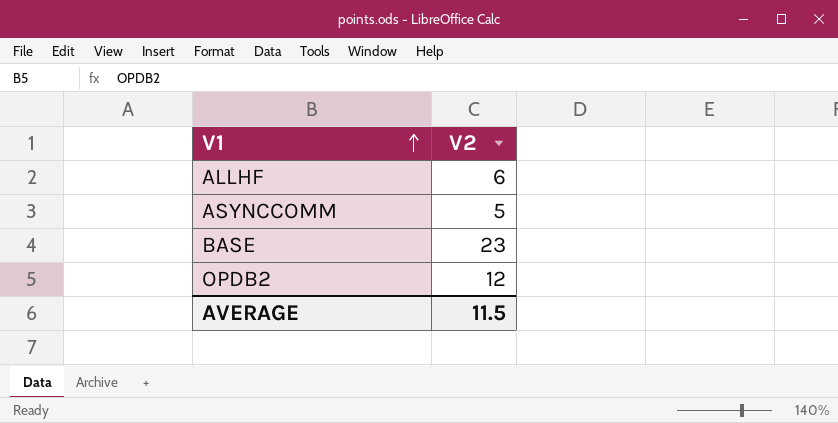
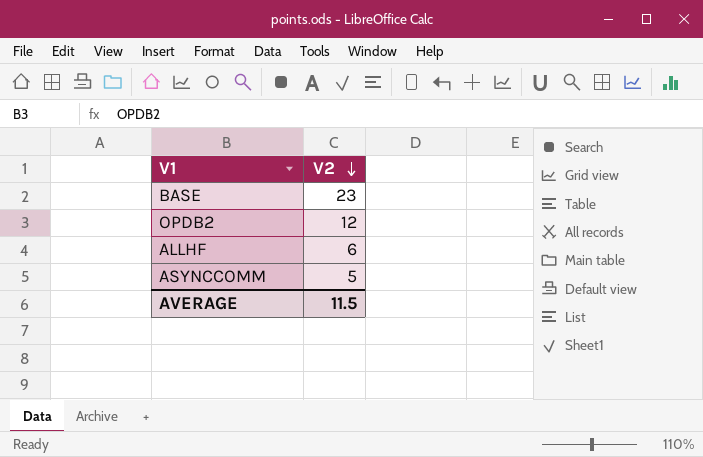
row order: V1 ascending -> V2 descending

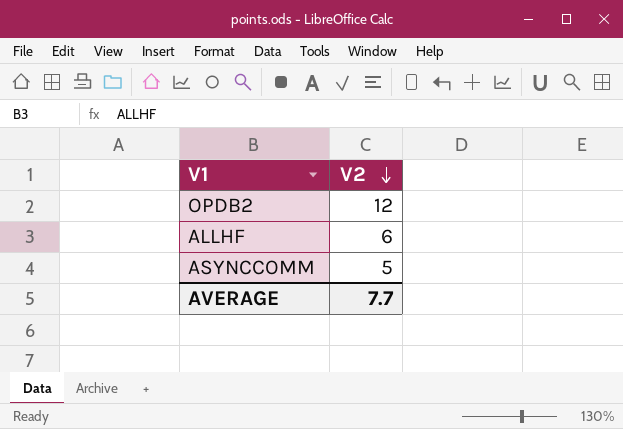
row BASE: 23 -> none
AVERAGE | V2: 11.5 -> 7.7

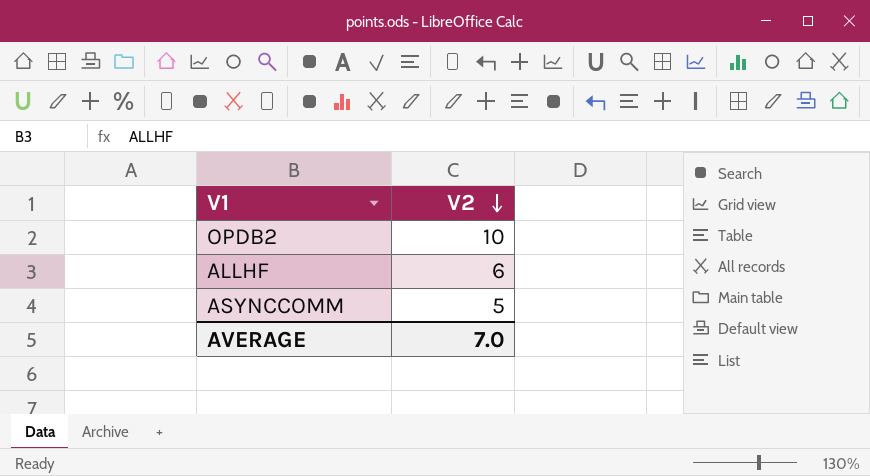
OPDB2 | V2: 12 -> 10
AVERAGE | V2: 7.7 -> 7.0

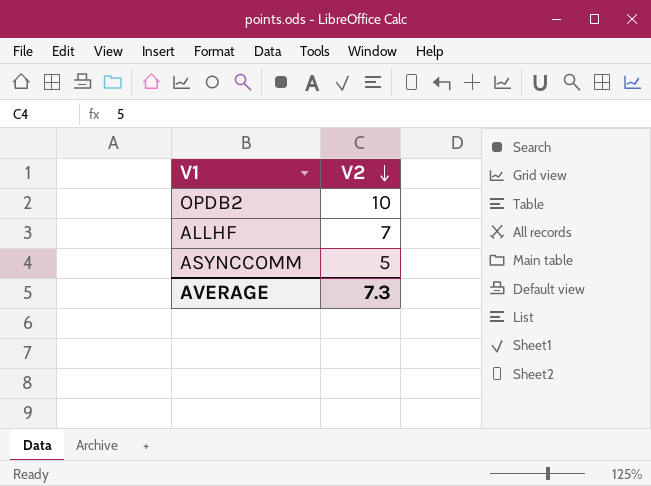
ALLHF | V2: 6 -> 7
AVERAGE | V2: 7.0 -> 7.3

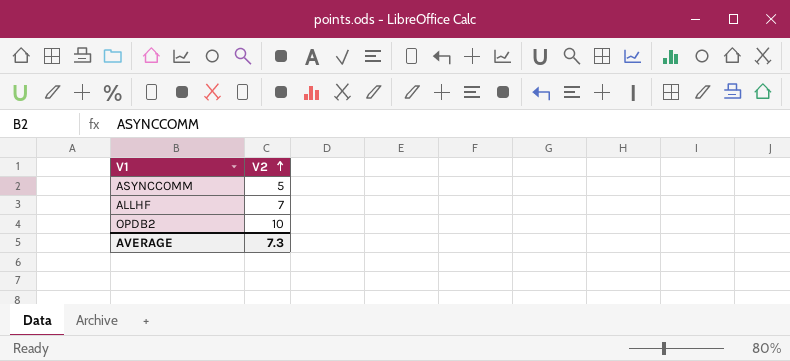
row order: V2 descending -> V2 ascending

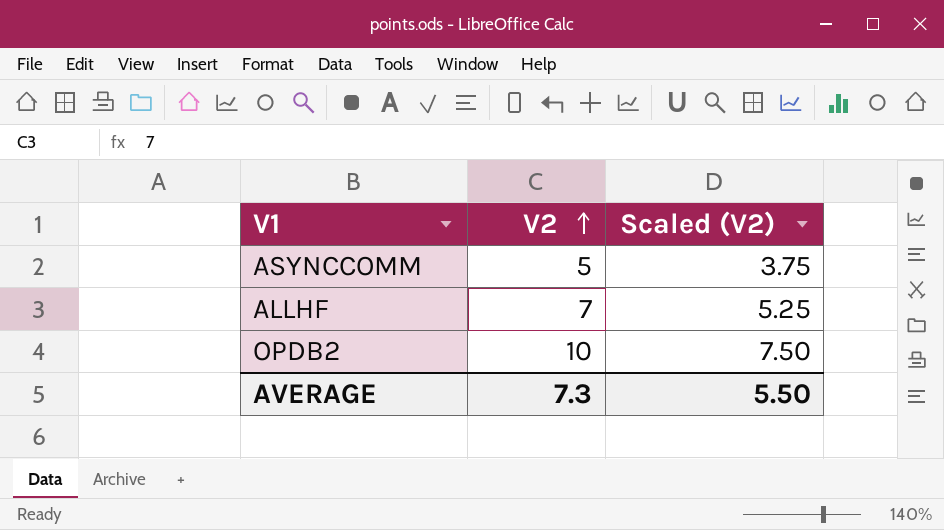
column Scaled (V2) | formula: none -> [V2] * 0.75

